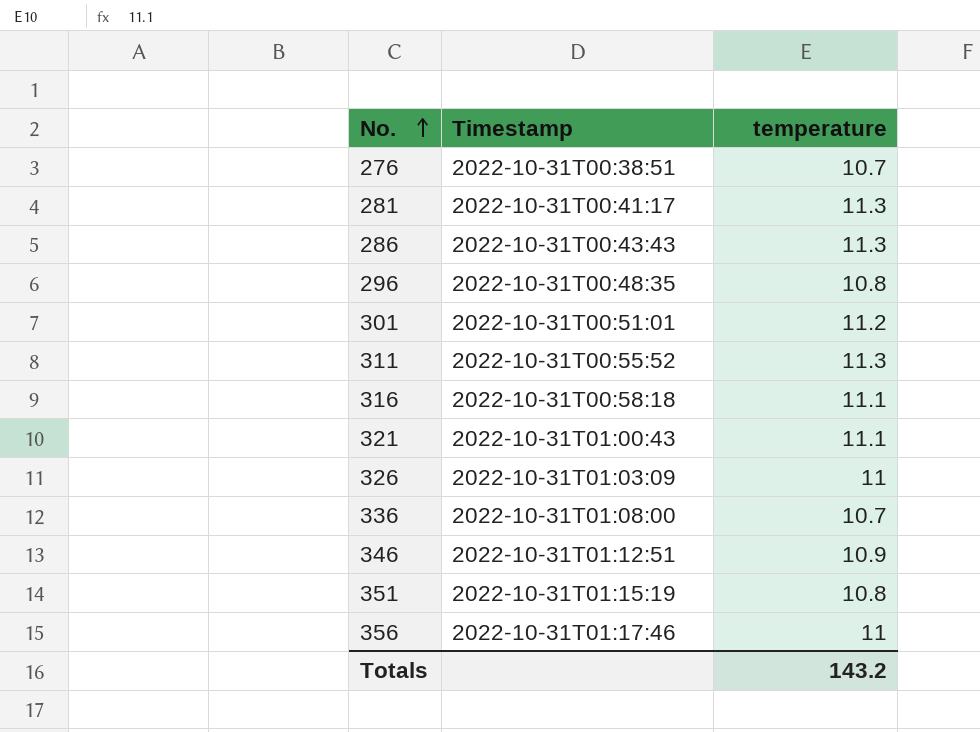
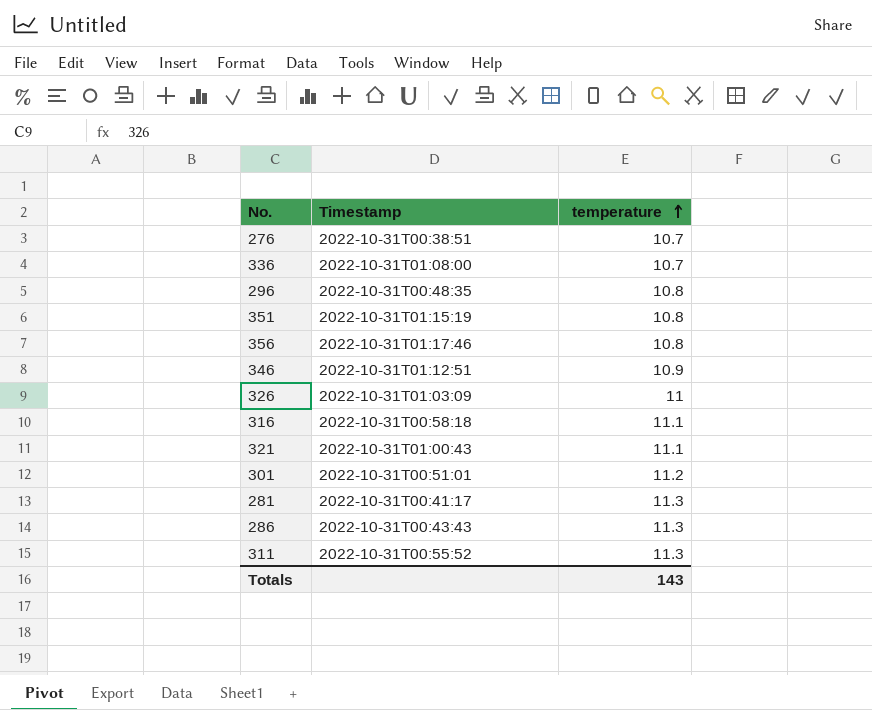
row order: No. ascending -> temperature ascending
356 | temperature: 11 -> 10.8
Totals | temperature: 143.2 -> 143

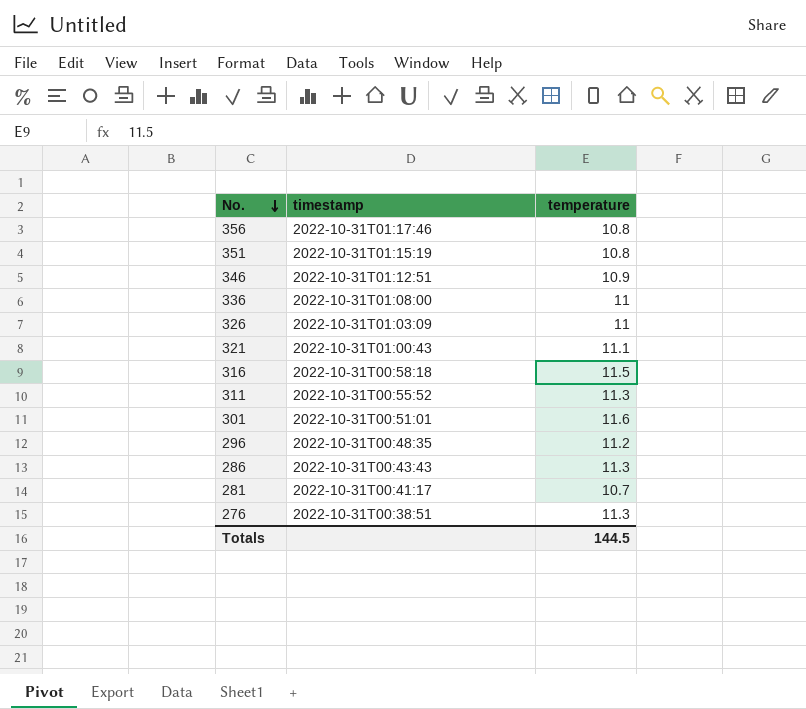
row order: temperature ascending -> No. descending
column name: Timestamp -> timestamp
336 | temperature: 10.7 -> 11
316 | temperature: 11.1 -> 11.5
301 | temperature: 11.2 -> 11.6
296 | temperature: 10.8 -> 11.2
281 | temperature: 11.3 -> 10.7
276 | temperature: 10.7 -> 11.3
Totals | temperature: 143 -> 144.5

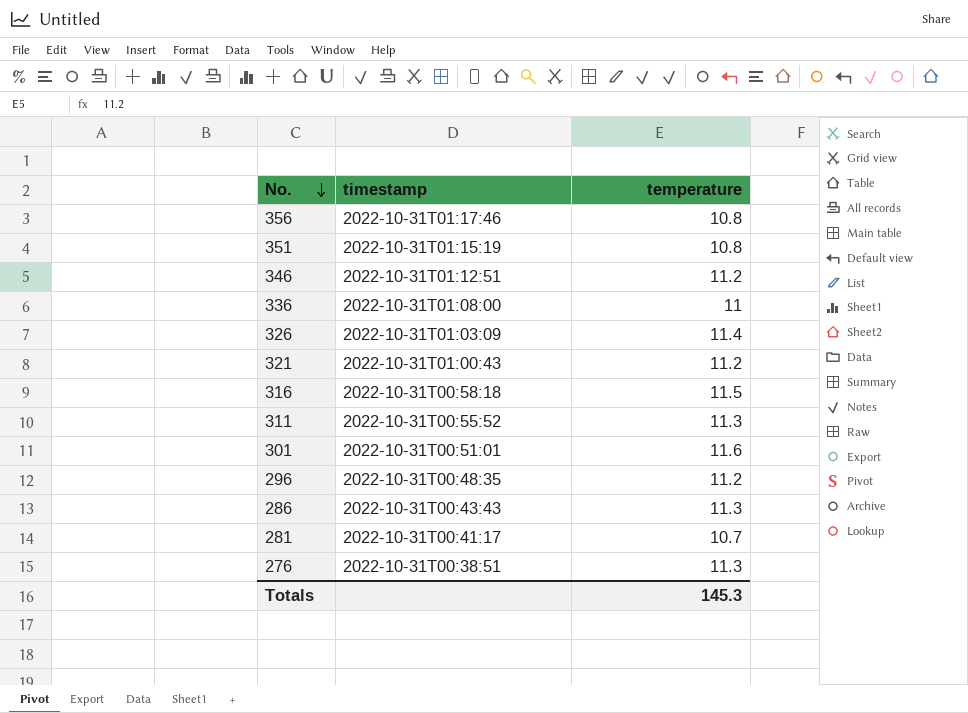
346 | temperature: 10.9 -> 11.2
326 | temperature: 11 -> 11.4
321 | temperature: 11.1 -> 11.2
Totals | temperature: 144.5 -> 145.3

